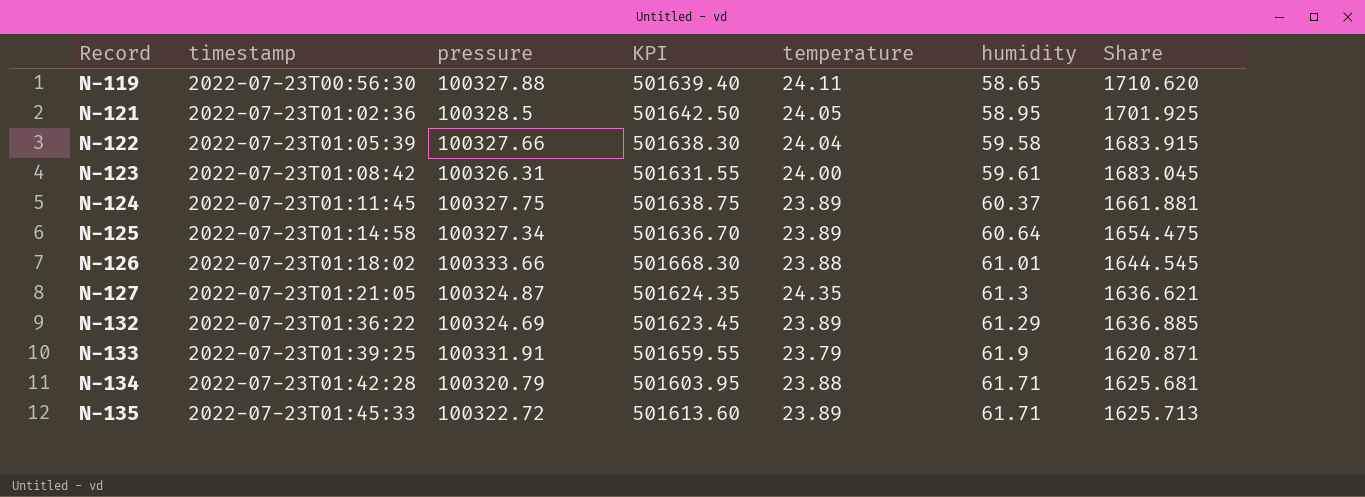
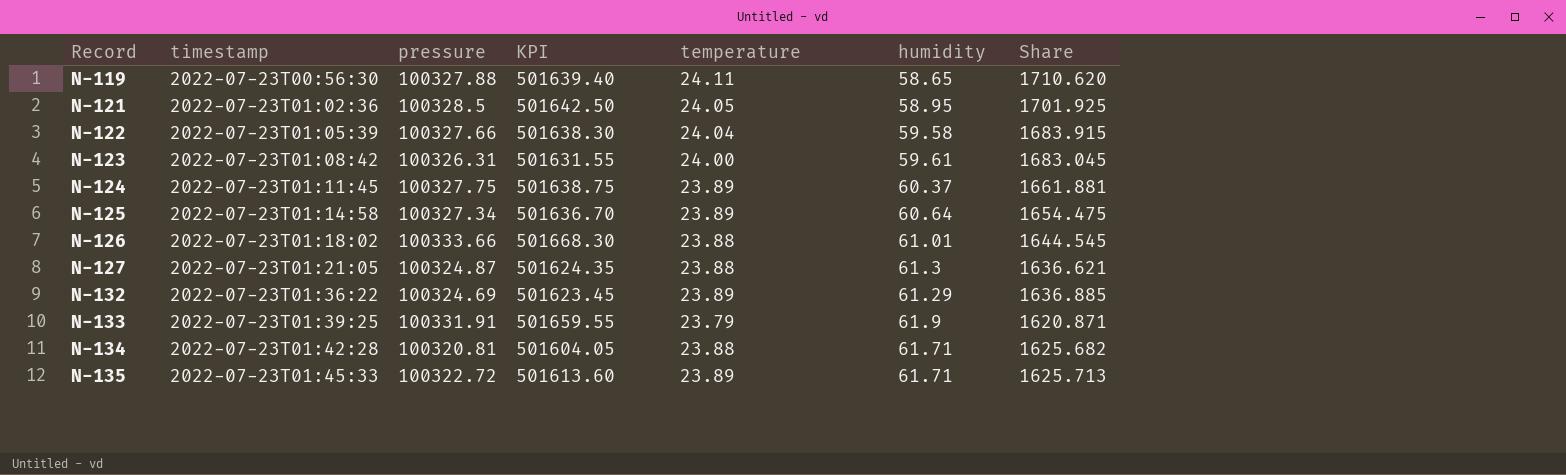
N-127 | temperature: 24.35 -> 23.88
N-134 | pressure: 100320.79 -> 100320.81
N-134 | KPI: 501603.95 -> 501604.05
N-134 | Share: 1625.681 -> 1625.682

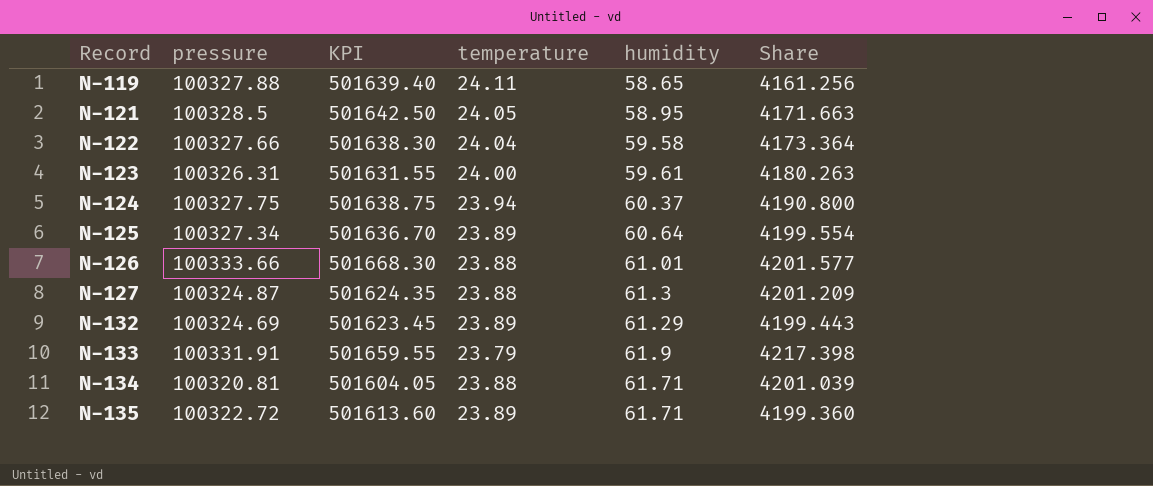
column timestamp | position: 2 -> none
column Share | formula: [pressure] / [humidity] -> [pressure] / [temperature]
N-124 | temperature: 23.89 -> 23.94

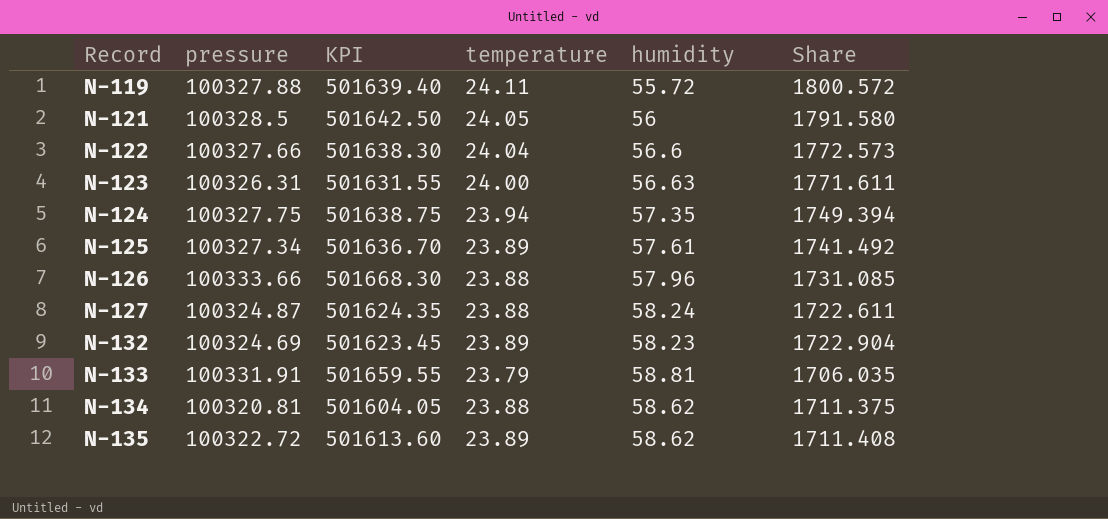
column Share | formula: [pressure] / [temperature] -> [pressure] / [humidity]
N-119 | humidity: 58.65 -> 55.72
N-121 | humidity: 58.95 -> 56
N-122 | humidity: 59.58 -> 56.6
N-123 | humidity: 59.61 -> 56.63
N-124 | humidity: 60.37 -> 57.35
N-125 | humidity: 60.64 -> 57.61
N-126 | humidity: 61.01 -> 57.96
N-127 | humidity: 61.3 -> 58.24
N-132 | humidity: 61.29 -> 58.23
N-133 | humidity: 61.9 -> 58.81
N-134 | humidity: 61.71 -> 58.62
N-135 | humidity: 61.71 -> 58.62

